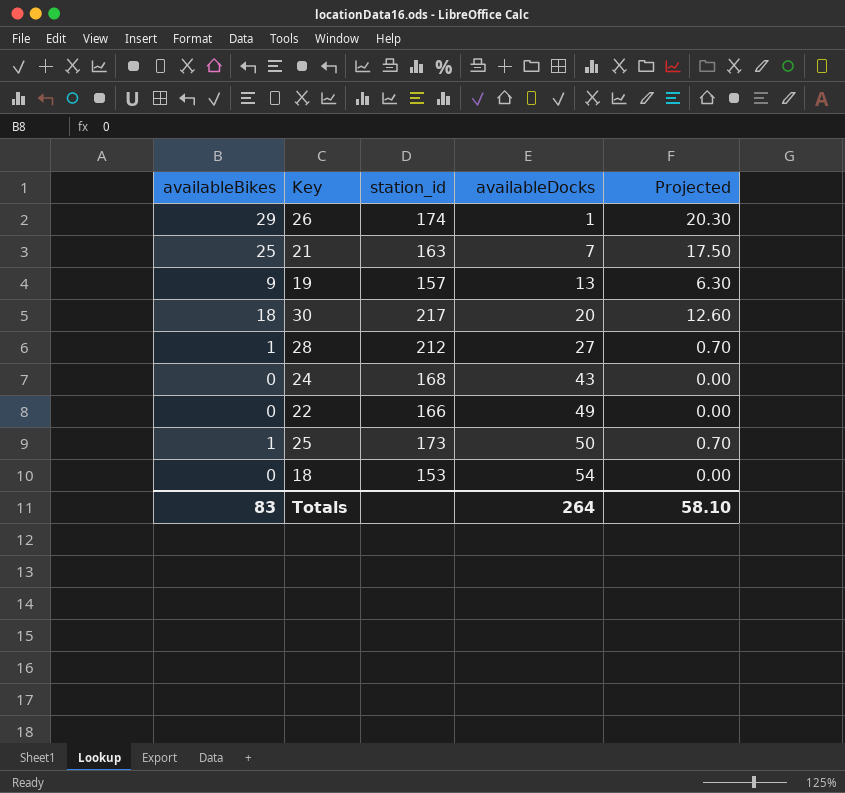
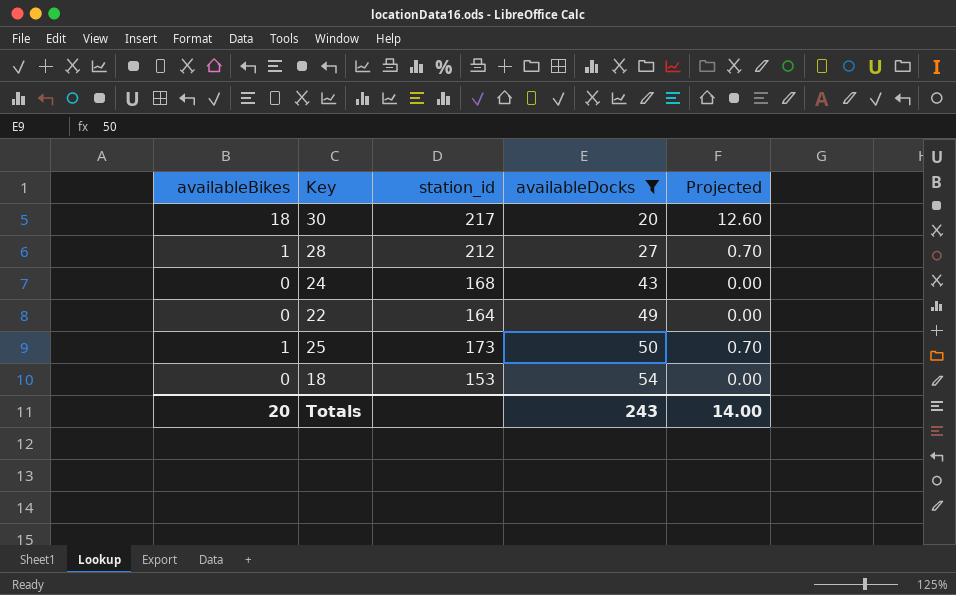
filter: none -> availableDocks >= 20
22 | station_id: 166 -> 164
Totals | availableBikes: 83 -> 20
Totals | availableDocks: 264 -> 243
Totals | Projected: 58.10 -> 14.00

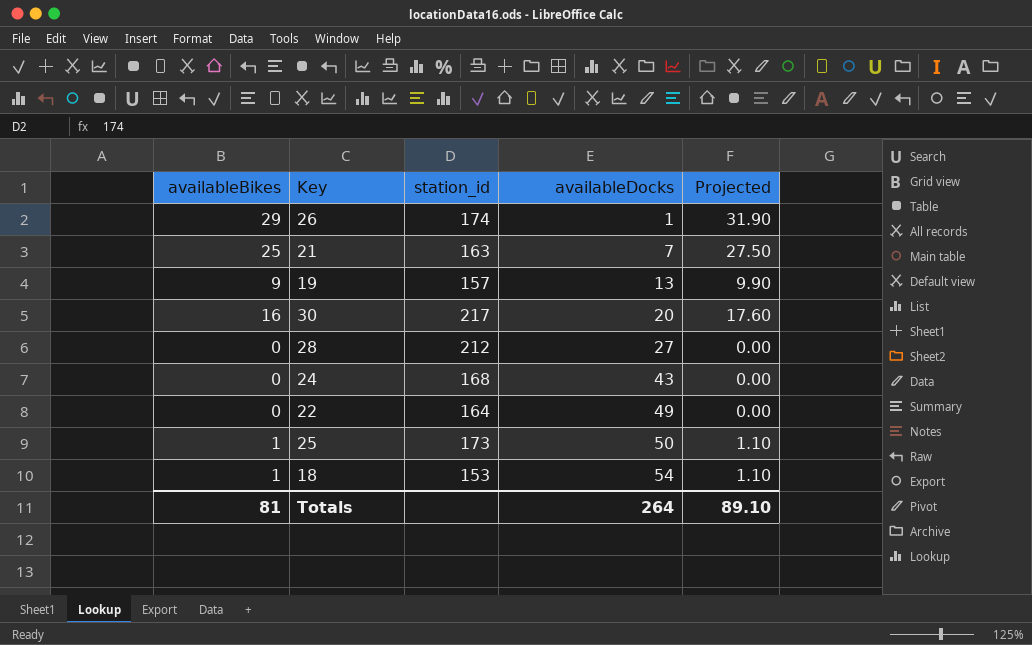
filter: availableDocks >= 20 -> none
column Projected | formula: [availableBikes] * 0.7 -> [availableBikes] * 1.1
30 | availableBikes: 18 -> 16
28 | availableBikes: 1 -> 0
18 | availableBikes: 0 -> 1
Totals | availableBikes: 20 -> 81
Totals | availableDocks: 243 -> 264
Totals | Projected: 14.00 -> 89.10

